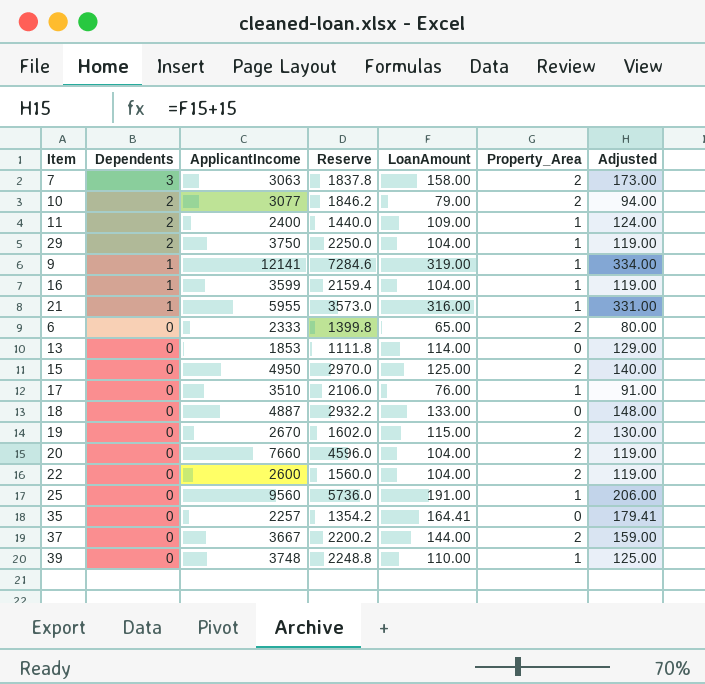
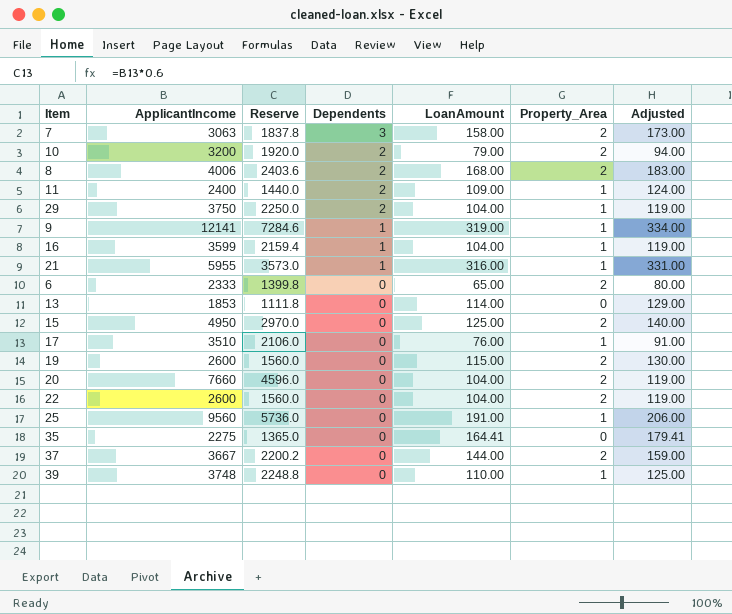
column Dependents | position: 2 -> 4
row 18: 0 | 4887 | 2932.2 | 133.00 | 0 | 148.00 -> none
10 | ApplicantIncome: 3077 -> 3200
10 | Reserve: 1846.2 -> 1920.0
row 8: none -> 4006 | 2403.6 | 2 | 168.00 | 2 | 183.00
19 | ApplicantIncome: 2670 -> 2600
19 | Reserve: 1602.0 -> 1560.0
35 | ApplicantIncome: 2257 -> 2275
35 | Reserve: 1354.2 -> 1365.0

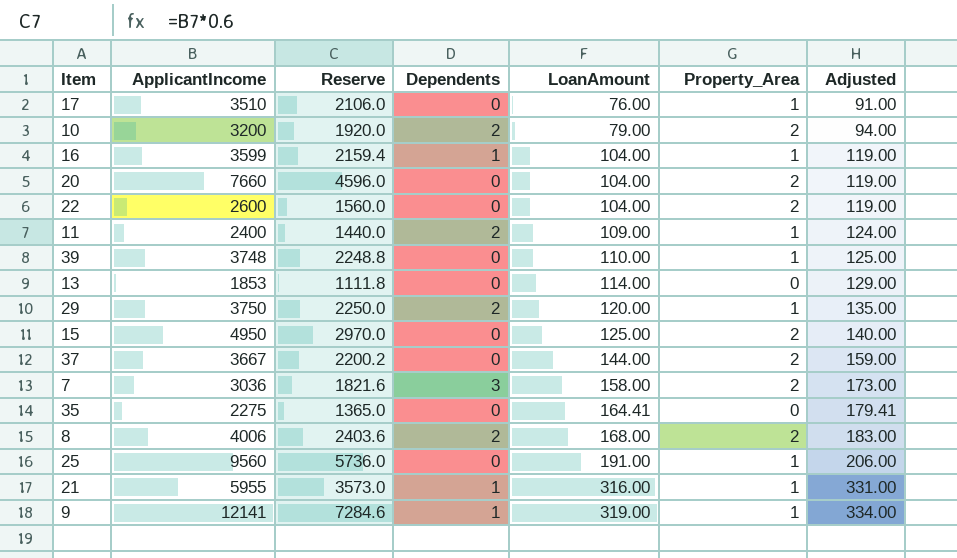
row order: Dependents descending -> LoanAmount ascending
row 6: 2333 | 1399.8 | 0 | 65.00 | 2 | 80.00 -> none
row 19: 2600 | 1560.0 | 0 | 115.00 | 2 | 130.00 -> none
29 | LoanAmount: 104.00 -> 120.00
29 | Adjusted: 119.00 -> 135.00
7 | ApplicantIncome: 3063 -> 3036
7 | Reserve: 1837.8 -> 1821.6

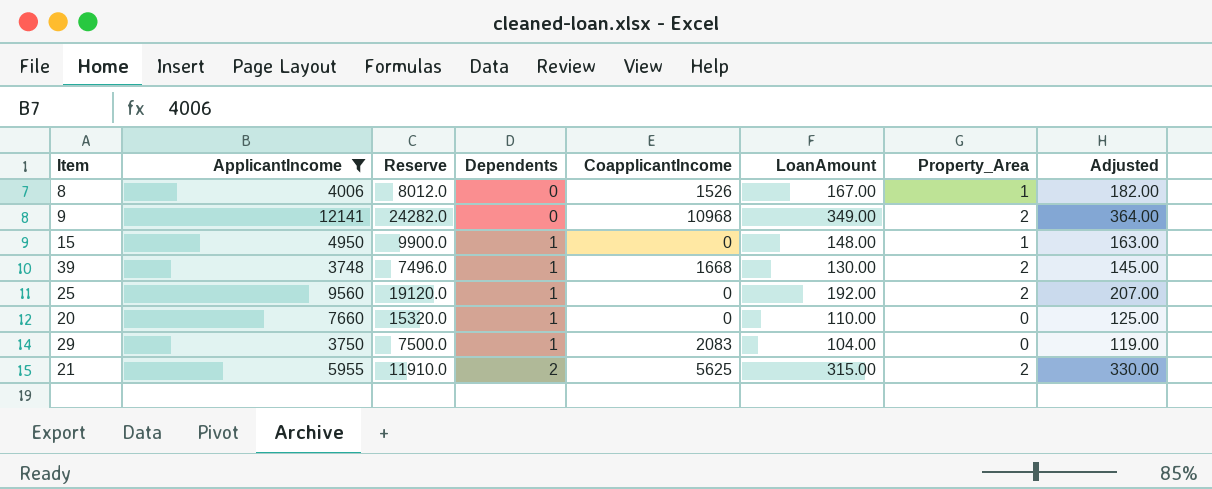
filter: none -> ApplicantIncome >= 3748
row order: LoanAmount ascending -> Dependents ascending
column Reserve | formula: [ApplicantIncome] * 0.6 -> [ApplicantIncome] * 2
column CoapplicantIncome | position: none -> 5
8 | Dependents: 2 -> 0
8 | LoanAmount: 168.00 -> 167.00
8 | Property_Area: 2 -> 1
8 | Adjusted: 183.00 -> 182.00
9 | Dependents: 1 -> 0
9 | LoanAmount: 319.00 -> 349.00
9 | Property_Area: 1 -> 2
9 | Adjusted: 334.00 -> 364.00
15 | Dependents: 0 -> 1
15 | LoanAmount: 125.00 -> 148.00
15 | Property_Area: 2 -> 1
15 | Adjusted: 140.00 -> 163.00
39 | Dependents: 0 -> 1
39 | LoanAmount: 110.00 -> 130.00
39 | Property_Area: 1 -> 2
39 | Adjusted: 125.00 -> 145.00
25 | Dependents: 0 -> 1
25 | LoanAmount: 191.00 -> 192.00
25 | Property_Area: 1 -> 2
25 | Adjusted: 206.00 -> 207.00
20 | Dependents: 0 -> 1
20 | LoanAmount: 104.00 -> 110.00
20 | Property_Area: 2 -> 0
20 | Adjusted: 119.00 -> 125.00
29 | Dependents: 2 -> 1
29 | LoanAmount: 120.00 -> 104.00
29 | Property_Area: 1 -> 0
29 | Adjusted: 135.00 -> 119.00
21 | Dependents: 1 -> 2
21 | LoanAmount: 316.00 -> 315.00
21 | Property_Area: 1 -> 2
21 | Adjusted: 331.00 -> 330.00

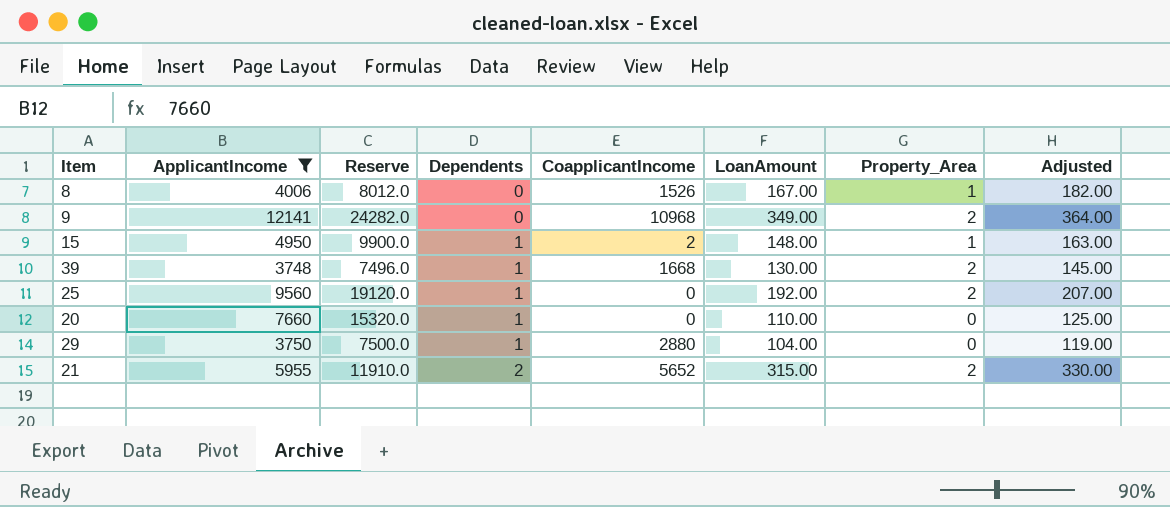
15 | CoapplicantIncome: 0 -> 2
29 | CoapplicantIncome: 2083 -> 2880
21 | CoapplicantIncome: 5625 -> 5652

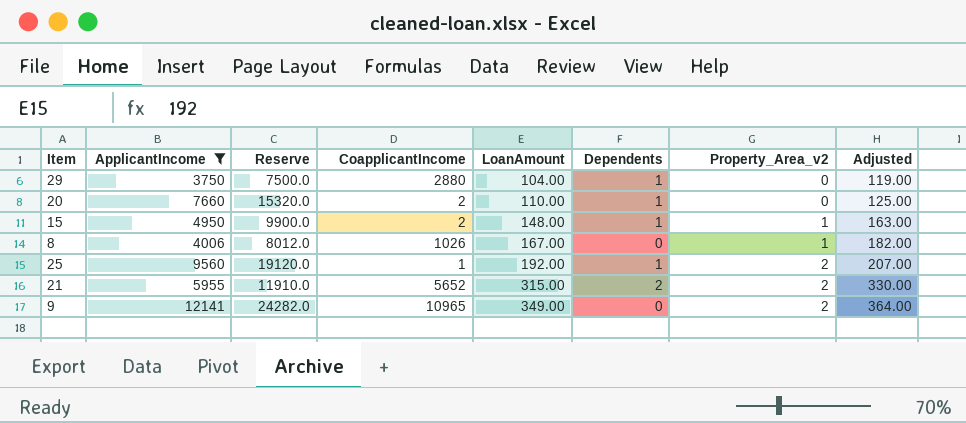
row order: Dependents ascending -> LoanAmount ascending
column Dependents | position: 4 -> 6
column name: Property_Area -> Property_Area_v2
row 39: 3748 | 7496.0 | 1 | 1668 | 130.00 | 2 | 145.00 -> none
20 | CoapplicantIncome: 0 -> 2
8 | CoapplicantIncome: 1526 -> 1026
25 | CoapplicantIncome: 0 -> 1
9 | CoapplicantIncome: 10968 -> 10965

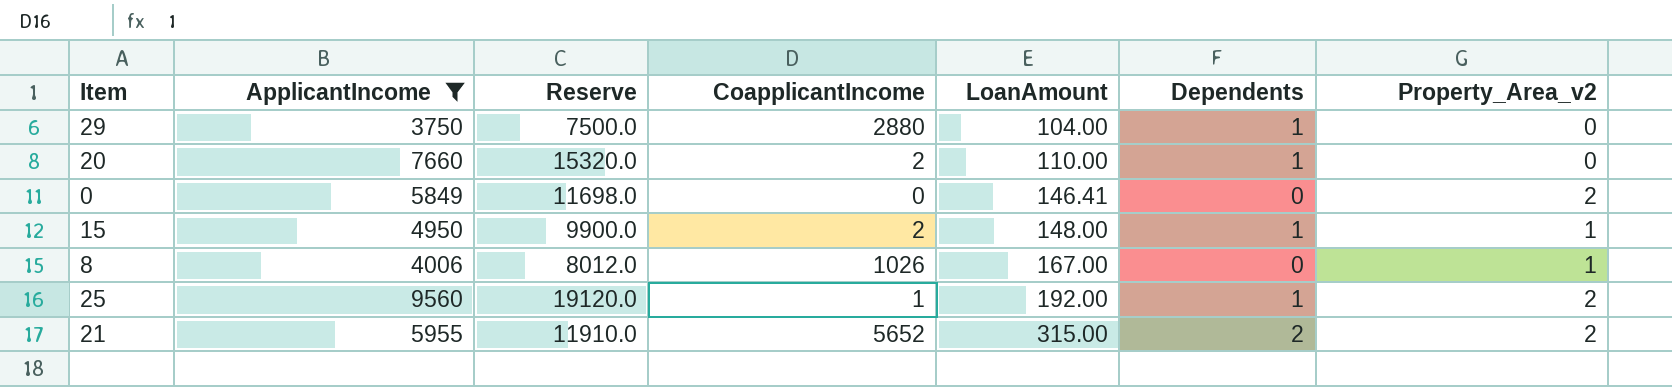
column Adjusted | formula: [LoanAmount] + 15 -> none
row 9: 12141 | 24282.0 | 10965 | 349.00 | 0 | 2 | 364.00 -> none
row 0: none -> 5849 | 11698.0 | 0 | 146.41 | 0 | 2

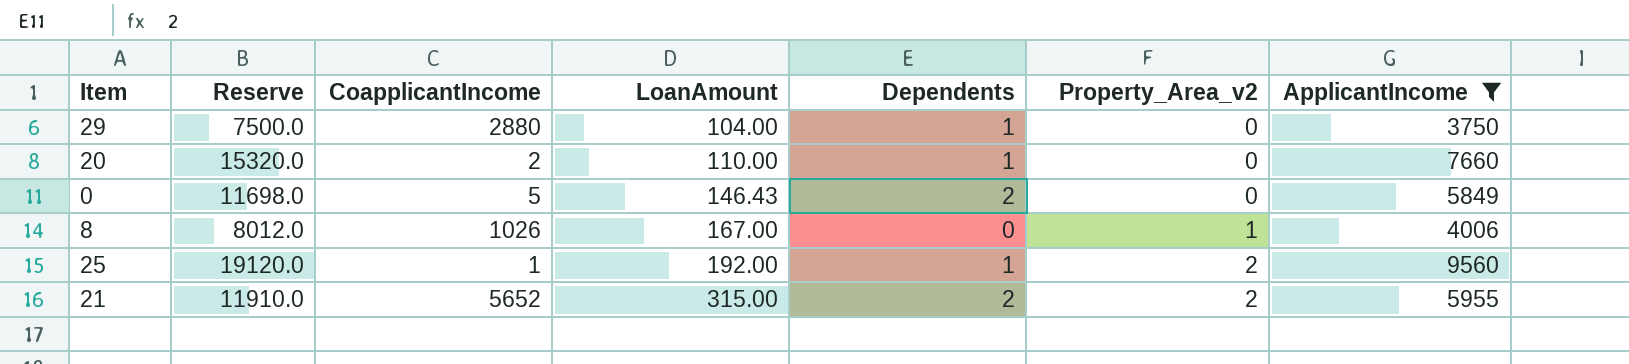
column ApplicantIncome | position: 2 -> 7
row 15: 4950 | 9900.0 | 2 | 148.00 | 1 | 1 -> none
0 | CoapplicantIncome: 0 -> 5
0 | LoanAmount: 146.41 -> 146.43
0 | Dependents: 0 -> 2
0 | Property_Area_v2: 2 -> 0

